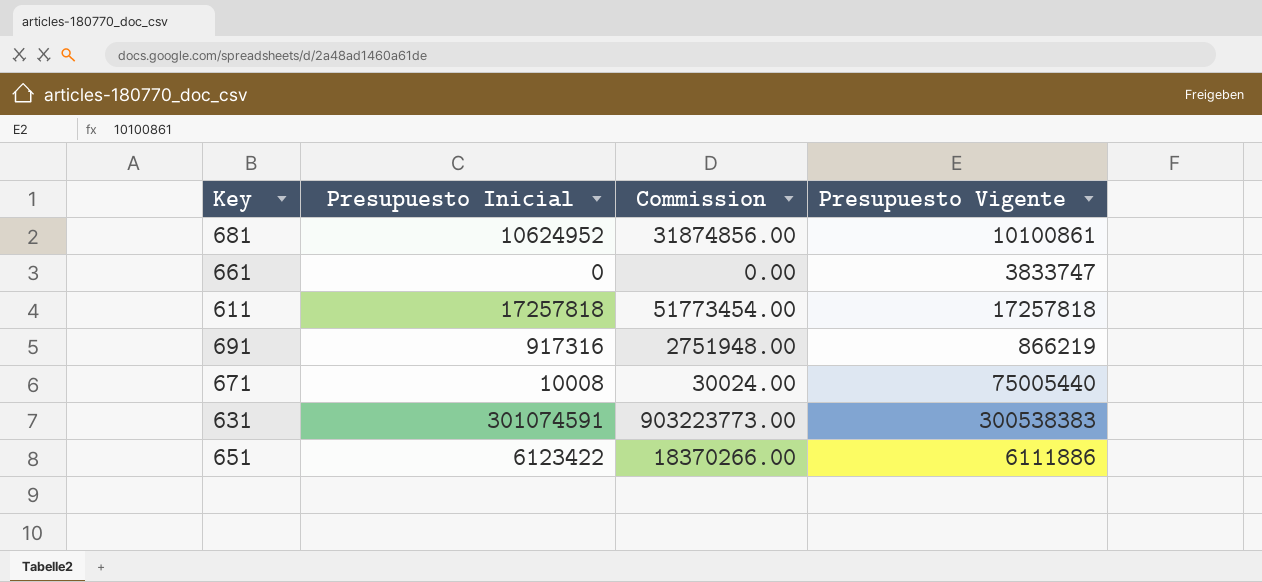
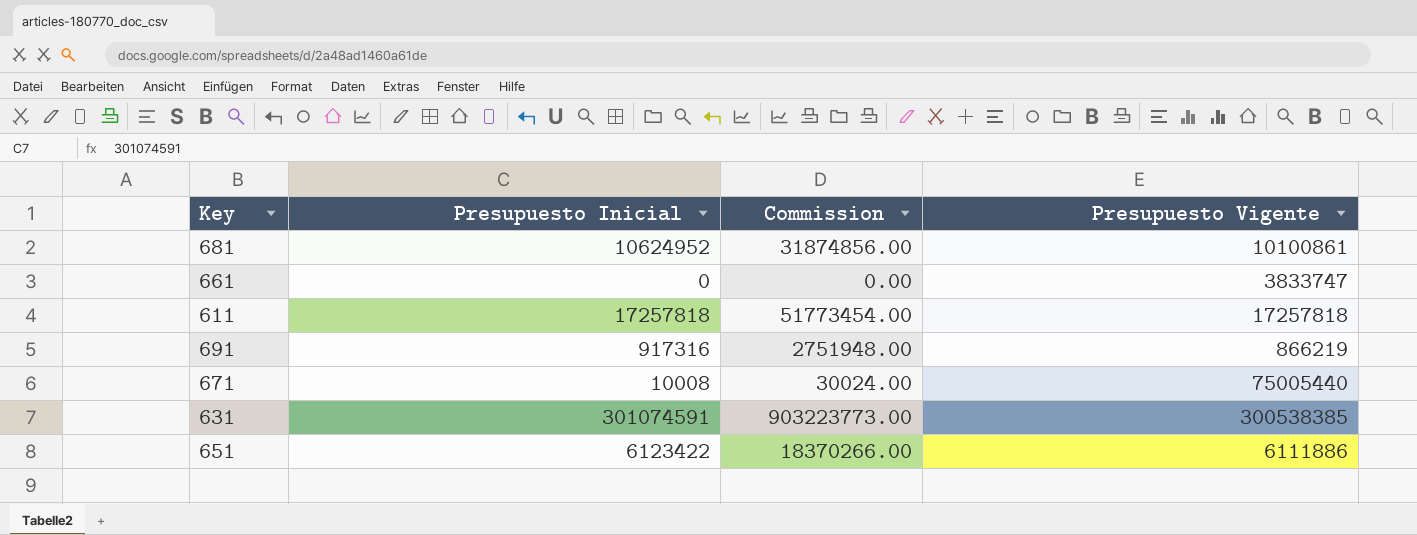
631 | Presupuesto Vigente: 300538383 -> 300538385

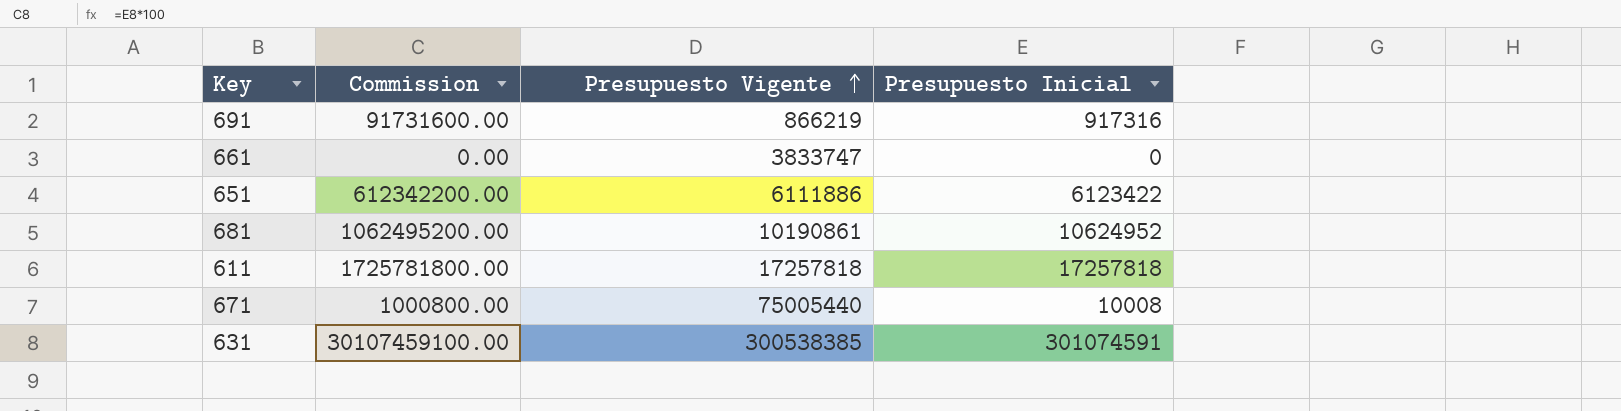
row order: none -> Presupuesto Vigente ascending
column Commission | formula: [Presupuesto Inicial] * 3 -> [Presupuesto Inicial] * 100
column Presupuesto Inicial | position: 2 -> 4
681 | Presupuesto Vigente: 10100861 -> 10190861

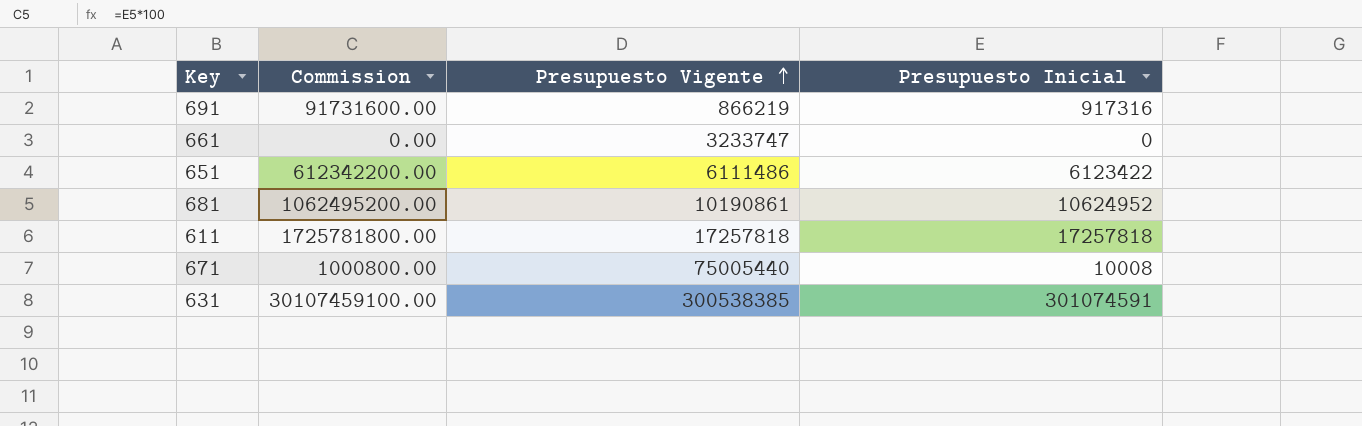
661 | Presupuesto Vigente: 3833747 -> 3233747
651 | Presupuesto Vigente: 6111886 -> 6111486

